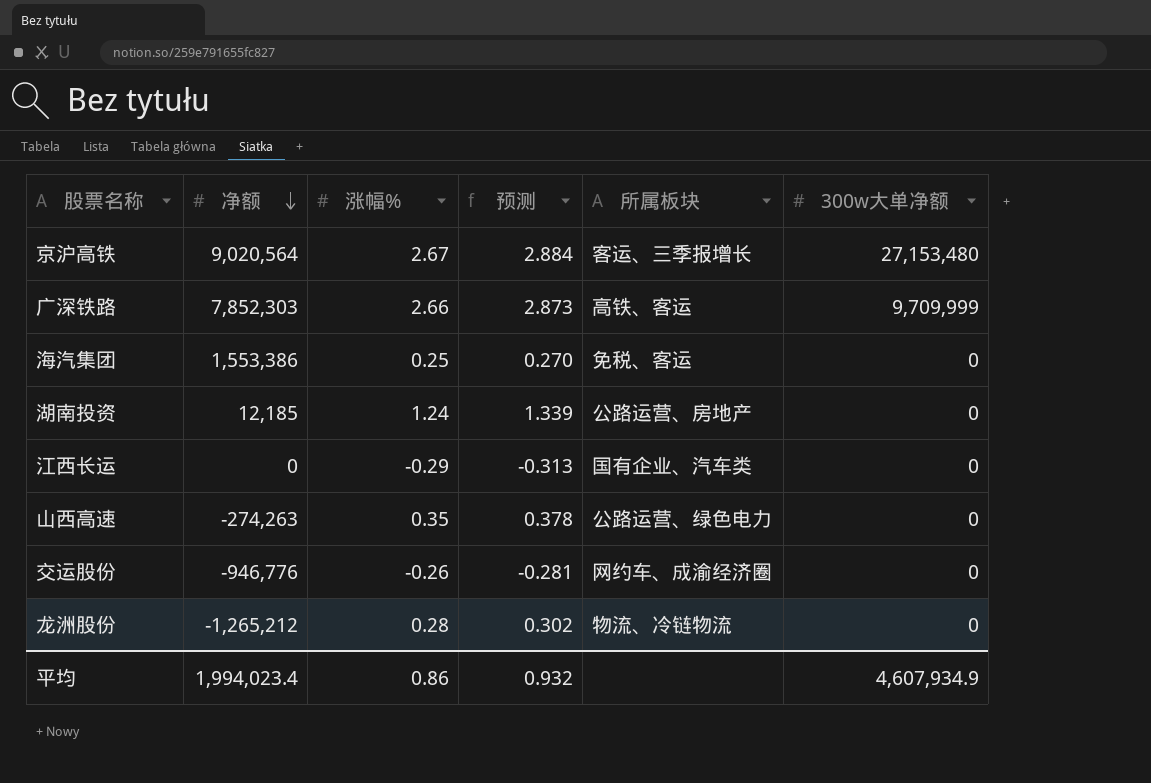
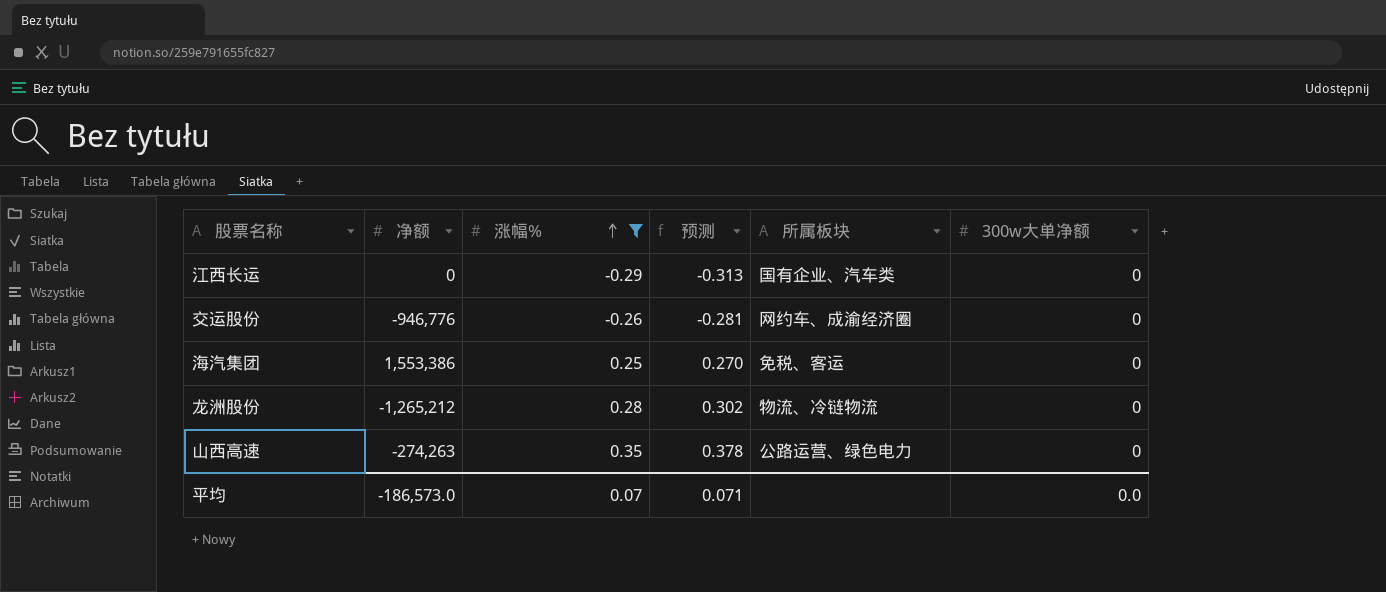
filter: none -> 涨幅% <= 0.35
row order: 净额 descending -> 涨幅% ascending
平均 | 净额: 1,994,023.4 -> -186,573.0
平均 | 涨幅%: 0.86 -> 0.07
平均 | 预测: 0.932 -> 0.071
平均 | 300w大单净额: 4,607,934.9 -> 0.0

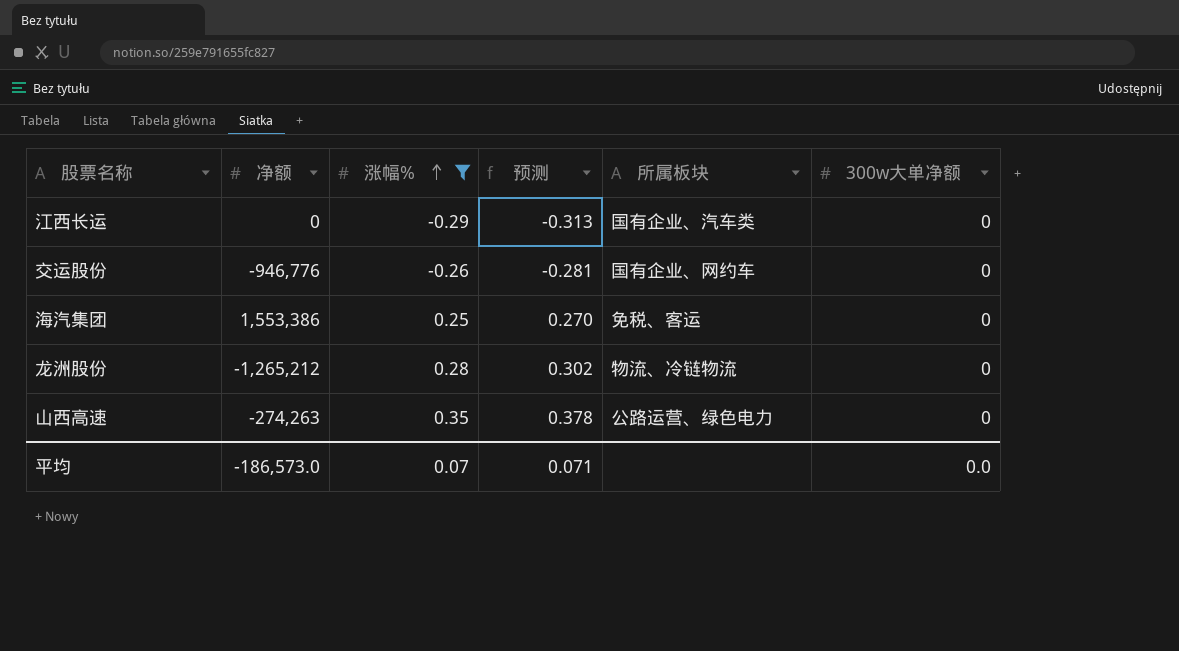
交运股份 | 所属板块: 网约车、成渝经济圈 -> 国有企业、网约车

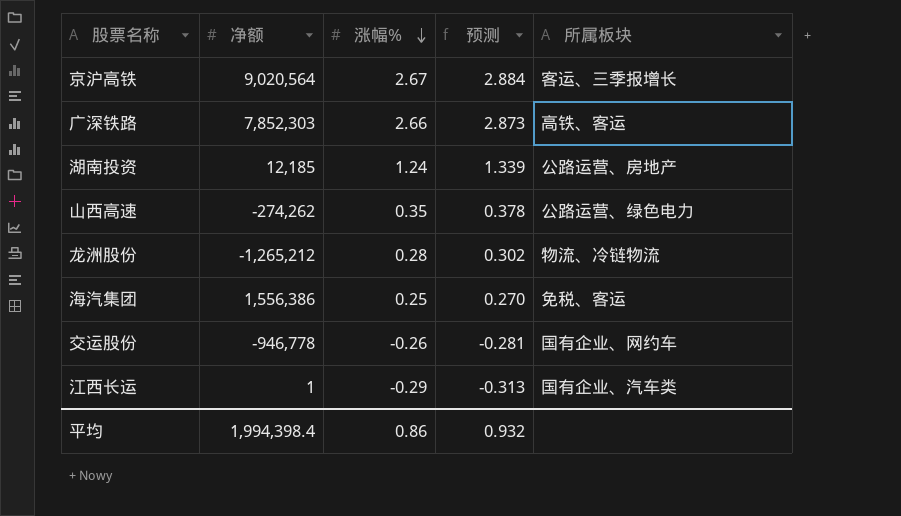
filter: 涨幅% <= 0.35 -> none
row order: 涨幅% ascending -> 涨幅% descending
column 300w大单净额 | position: 6 -> none
山西高速 | 净额: -274,263 -> -274,262
海汽集团 | 净额: 1,553,386 -> 1,556,386
交运股份 | 净额: -946,776 -> -946,778
江西长运 | 净额: 0 -> 1
平均 | 净额: -186,573.0 -> 1,994,398.4
平均 | 涨幅%: 0.07 -> 0.86
平均 | 预测: 0.071 -> 0.932

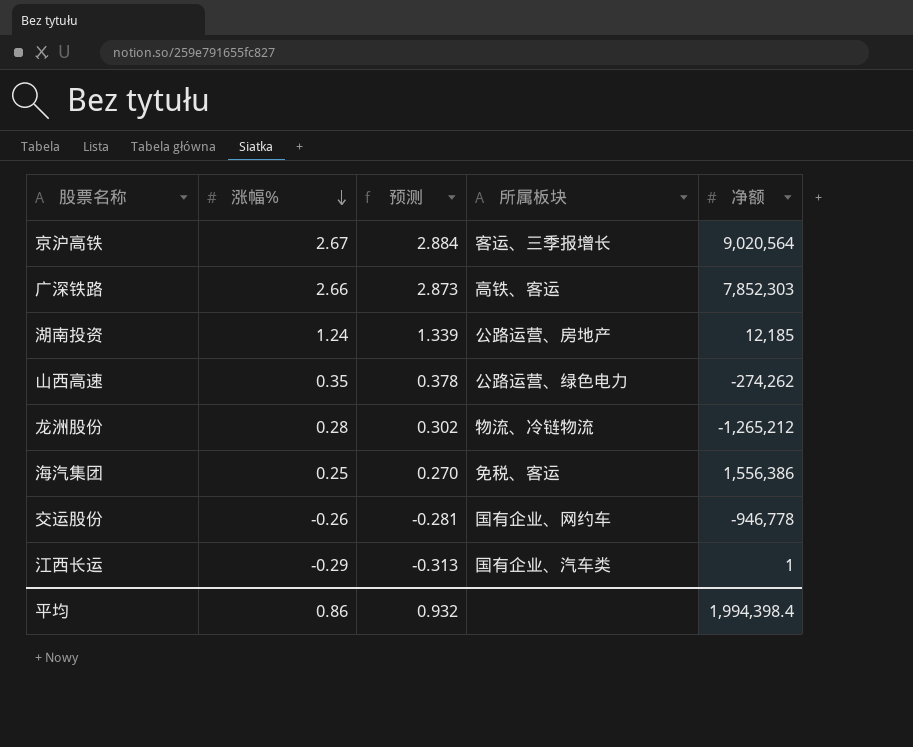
column 净额 | position: 2 -> 5

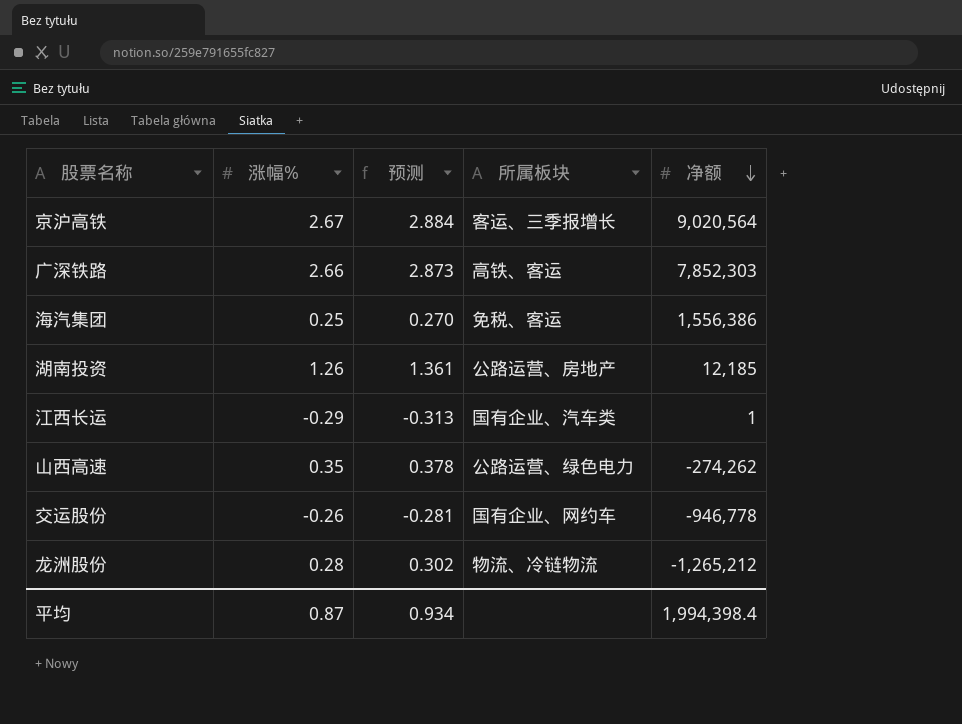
row order: 涨幅% descending -> 净额 descending
湖南投资 | 涨幅%: 1.24 -> 1.26
湖南投资 | 预测: 1.339 -> 1.361
平均 | 涨幅%: 0.86 -> 0.87
平均 | 预测: 0.932 -> 0.934

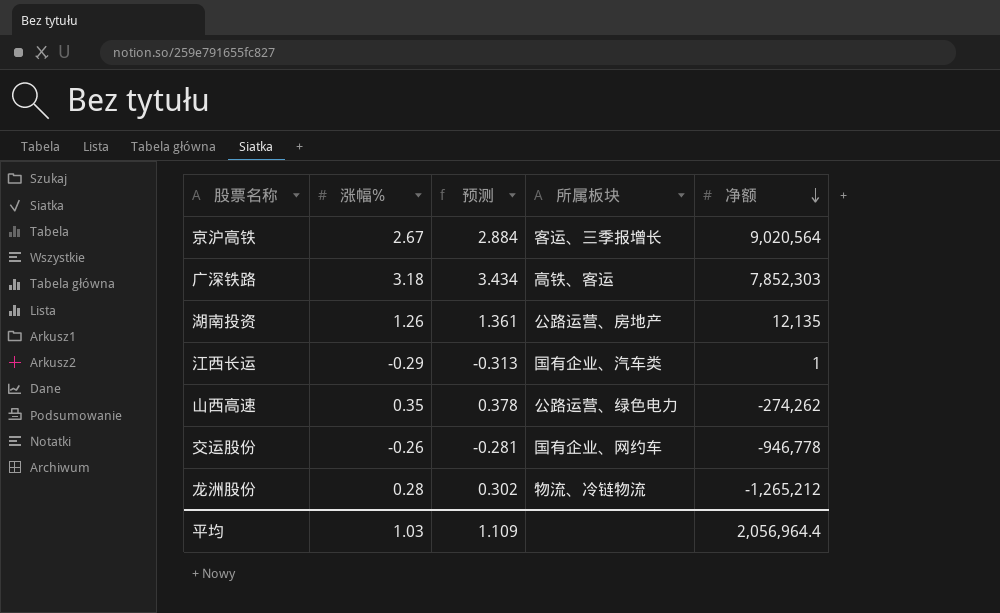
row 海汽集团: 0.25 | 0.270 | 免税、客运 | 1,556,386 -> none
广深铁路 | 涨幅%: 2.66 -> 3.18
广深铁路 | 预测: 2.873 -> 3.434
湖南投资 | 净额: 12,185 -> 12,135
平均 | 涨幅%: 0.87 -> 1.03
平均 | 预测: 0.934 -> 1.109
平均 | 净额: 1,994,398.4 -> 2,056,964.4

